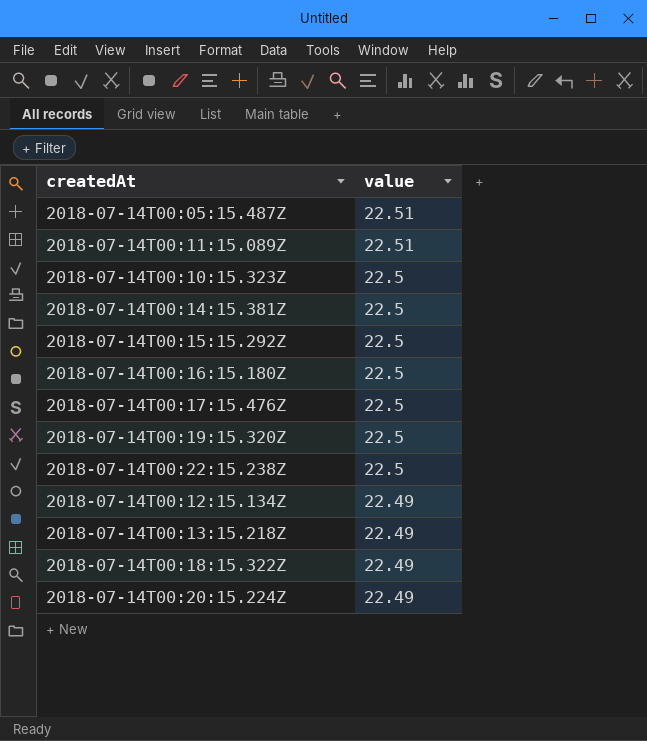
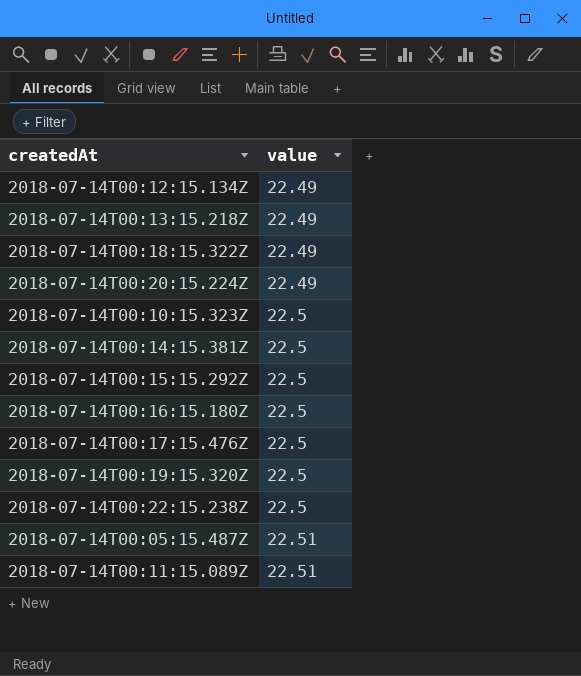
row order: value descending -> value ascending

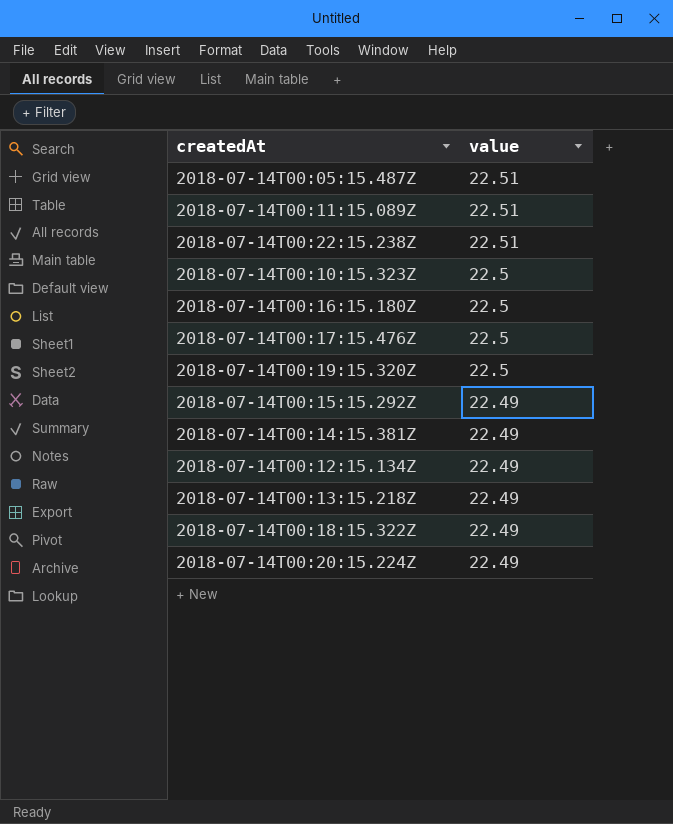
row order: value ascending -> value descending
2018-07-14T00:22:15.238Z | value: 22.5 -> 22.51
2018-07-14T00:15:15.292Z | value: 22.5 -> 22.49
2018-07-14T00:14:15.381Z | value: 22.5 -> 22.49

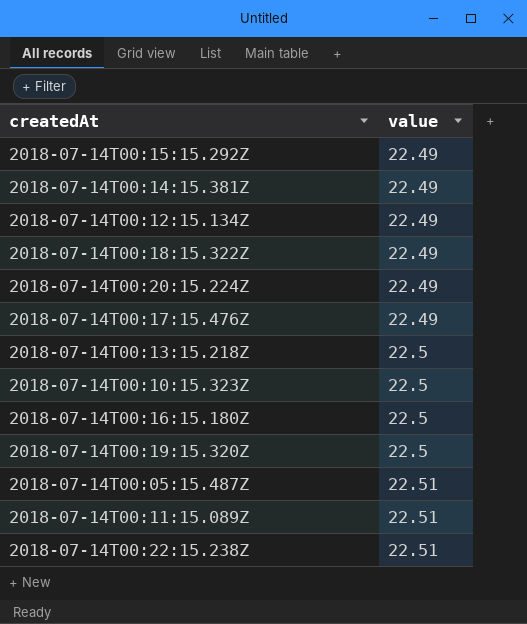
row order: value descending -> value ascending
2018-07-14T00:17:15.476Z | value: 22.5 -> 22.49
2018-07-14T00:13:15.218Z | value: 22.49 -> 22.5

